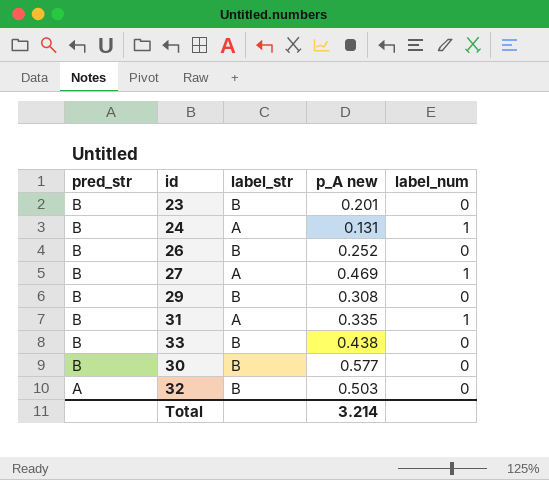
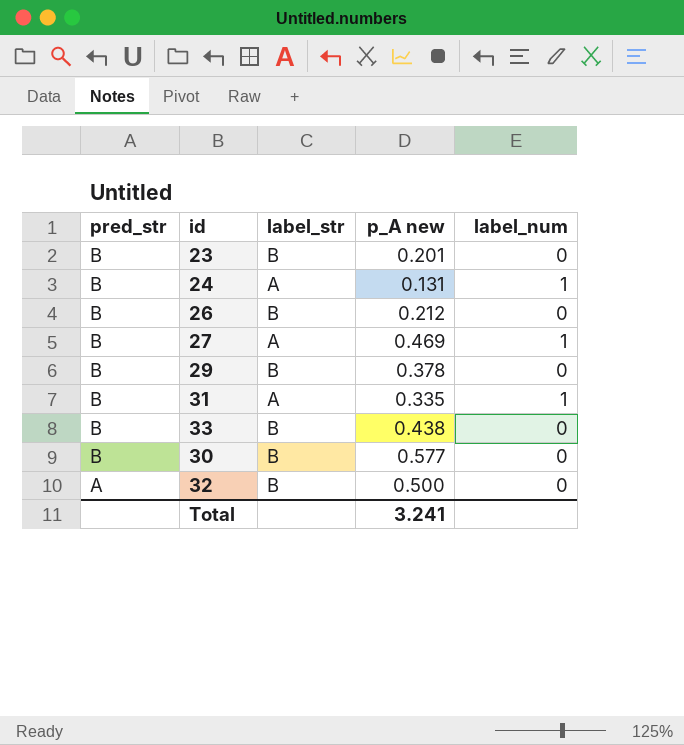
26 | p_A new: 0.252 -> 0.212
29 | p_A new: 0.308 -> 0.378
32 | p_A new: 0.503 -> 0.500
Total | p_A new: 3.214 -> 3.241

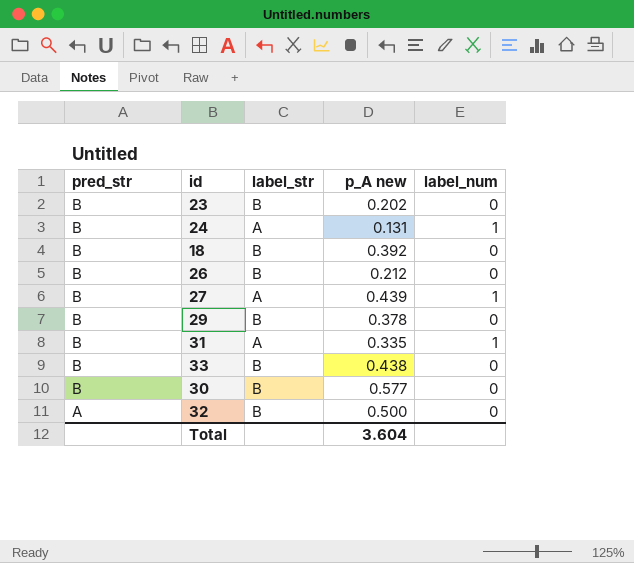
23 | p_A new: 0.201 -> 0.202
row 18: none -> B | B | 0.392 | 0
27 | p_A new: 0.469 -> 0.439
Total | p_A new: 3.241 -> 3.604

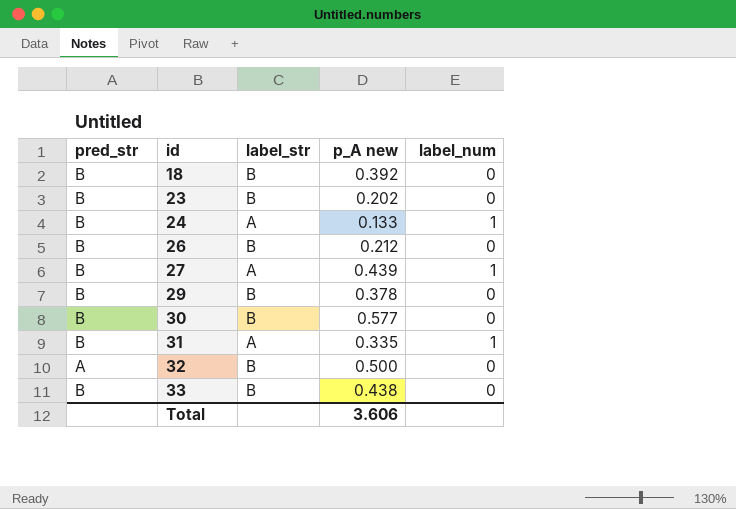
row order: pred_str descending -> id ascending
24 | p_A new: 0.131 -> 0.133
Total | p_A new: 3.604 -> 3.606

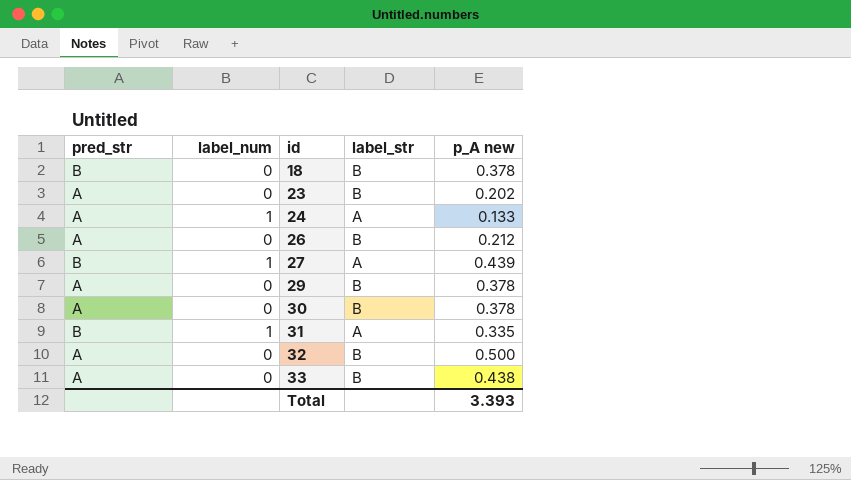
column label_num | position: 5 -> 2
18 | p_A new: 0.392 -> 0.378
23 | pred_str: B -> A
24 | pred_str: B -> A
26 | pred_str: B -> A
29 | pred_str: B -> A
30 | pred_str: B -> A
30 | p_A new: 0.577 -> 0.378
33 | pred_str: B -> A
Total | p_A new: 3.606 -> 3.393

